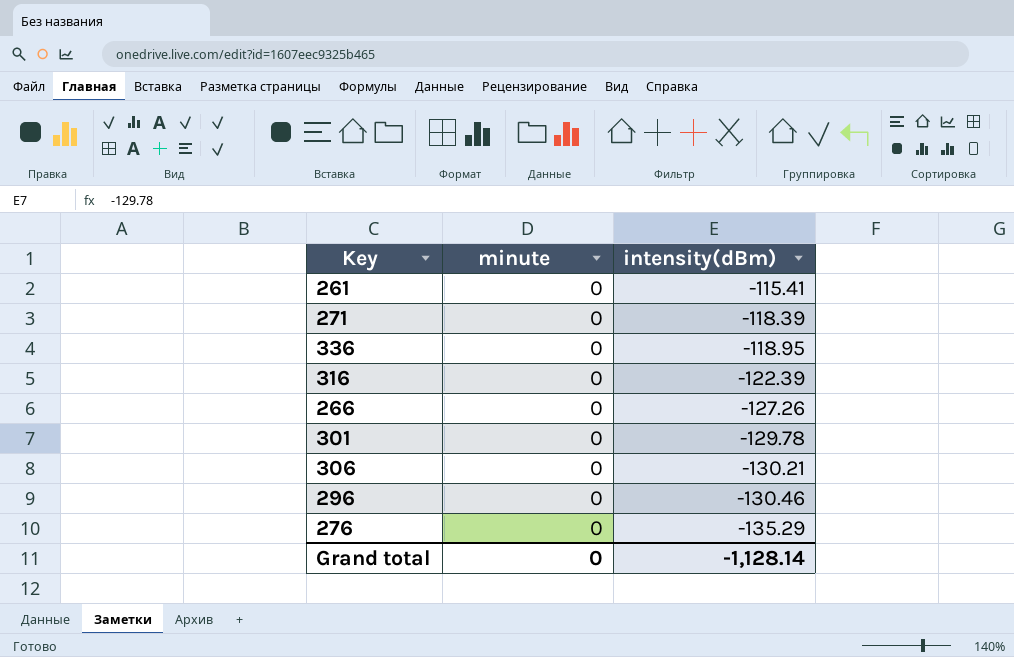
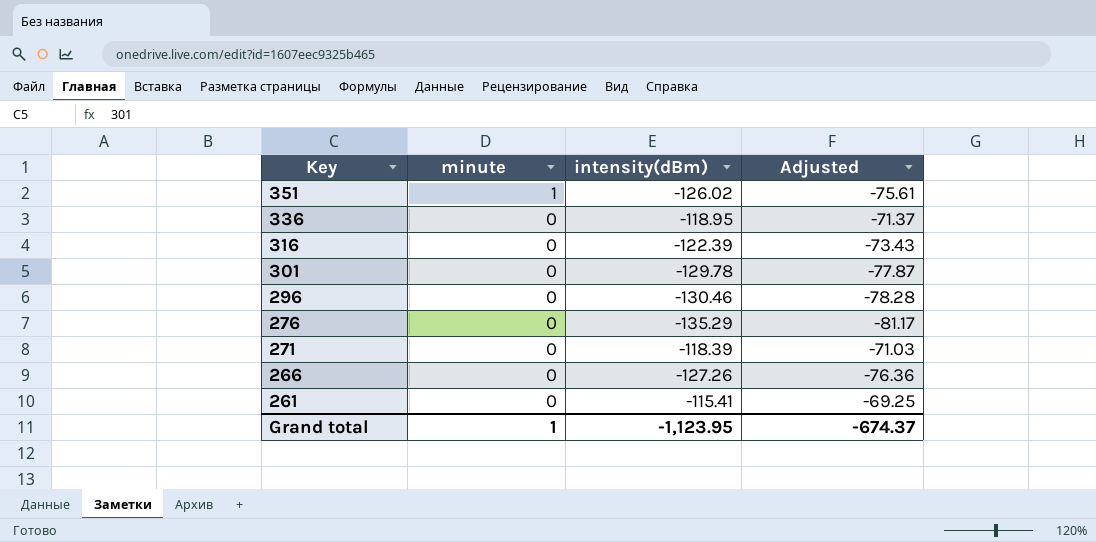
row order: intensity(dBm) descending -> Key descending
column Adjusted | formula: none -> [intensity(dBm)] * 0.6
row 306: 0 | -130.21 -> none
row 351: none -> 1 | -126.02 | -75.61
Grand total | minute: 0 -> 1
Grand total | intensity(dBm): -1,128.14 -> -1,123.95

